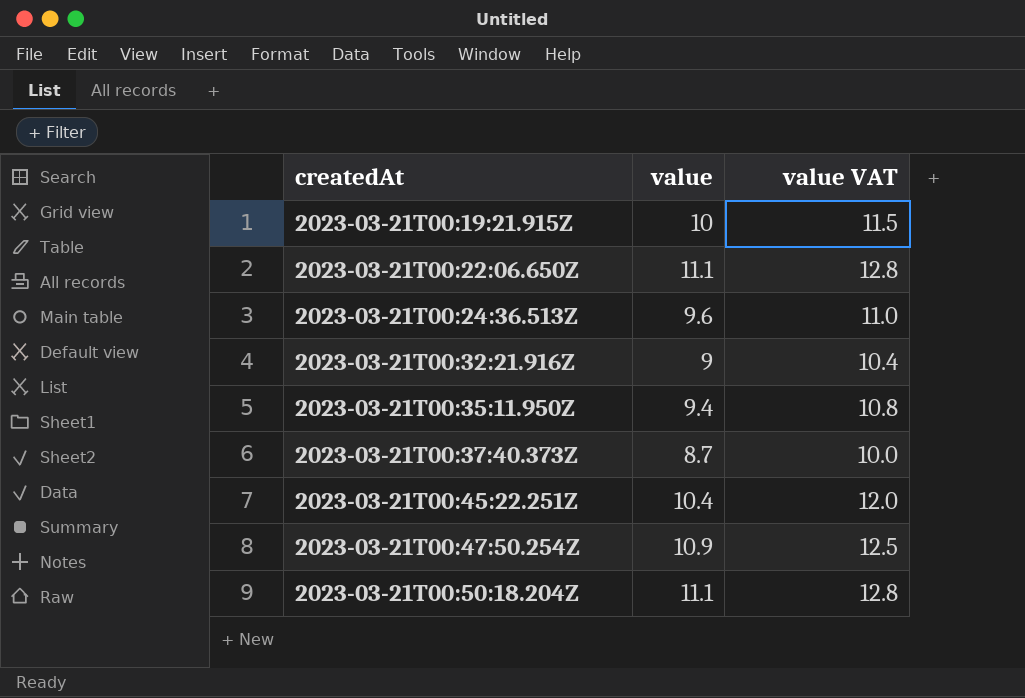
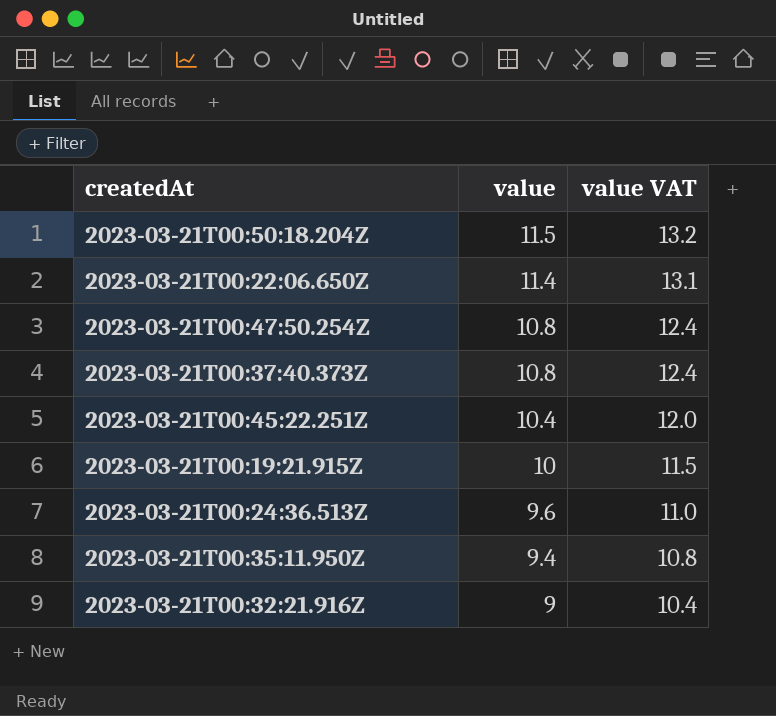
row order: createdAt ascending -> value descending
2023-03-21T00:50:18.204Z | value: 11.1 -> 11.5
2023-03-21T00:50:18.204Z | value VAT: 12.8 -> 13.2
2023-03-21T00:22:06.650Z | value: 11.1 -> 11.4
2023-03-21T00:22:06.650Z | value VAT: 12.8 -> 13.1
2023-03-21T00:47:50.254Z | value: 10.9 -> 10.8
2023-03-21T00:47:50.254Z | value VAT: 12.5 -> 12.4
2023-03-21T00:37:40.373Z | value: 8.7 -> 10.8
2023-03-21T00:37:40.373Z | value VAT: 10.0 -> 12.4

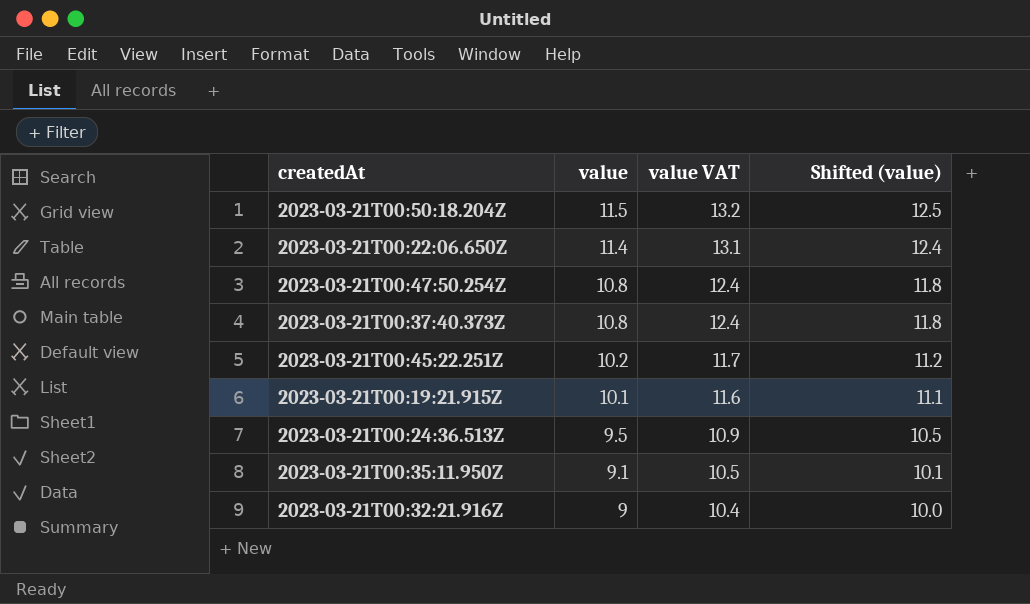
column Shifted (value) | formula: none -> [value] + 1
2023-03-21T00:45:22.251Z | value: 10.4 -> 10.2
2023-03-21T00:45:22.251Z | value VAT: 12.0 -> 11.7
2023-03-21T00:19:21.915Z | value: 10 -> 10.1
2023-03-21T00:19:21.915Z | value VAT: 11.5 -> 11.6
2023-03-21T00:24:36.513Z | value: 9.6 -> 9.5
2023-03-21T00:24:36.513Z | value VAT: 11.0 -> 10.9
2023-03-21T00:35:11.950Z | value: 9.4 -> 9.1
2023-03-21T00:35:11.950Z | value VAT: 10.8 -> 10.5

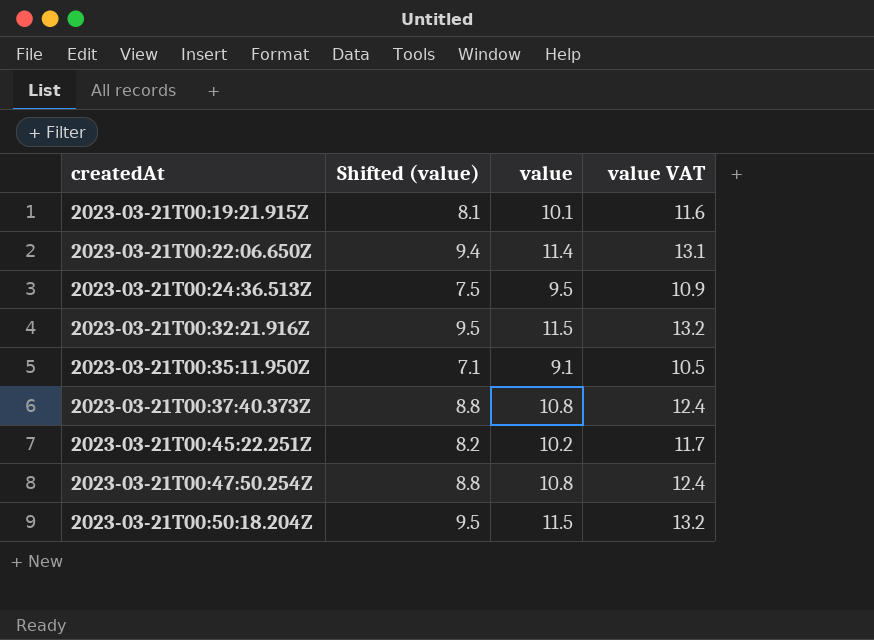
row order: value descending -> createdAt ascending
column Shifted (value) | formula: [value] + 1 -> [value] - 2
column Shifted (value) | position: 4 -> 2
2023-03-21T00:32:21.916Z | value: 9 -> 11.5
2023-03-21T00:32:21.916Z | value VAT: 10.4 -> 13.2

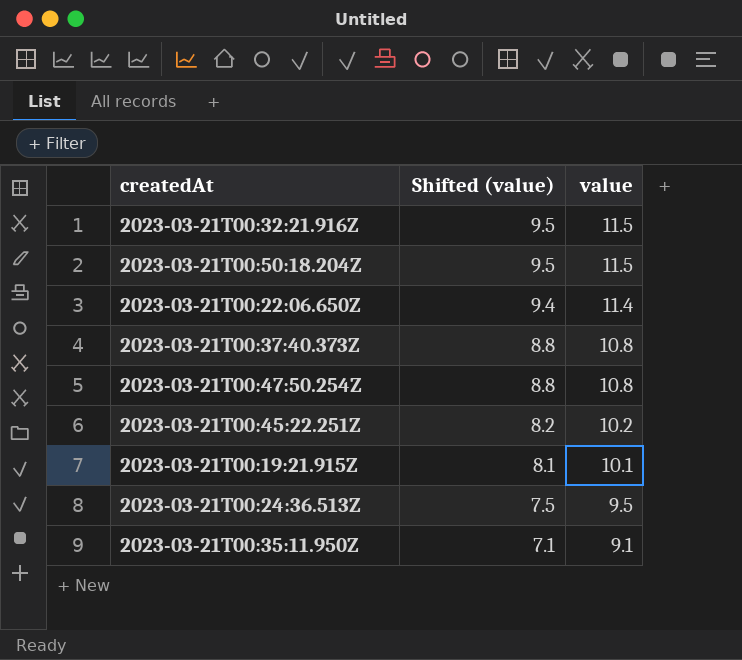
row order: createdAt ascending -> Shifted (value) descending
column value VAT | formula: [value] * 1.15 -> none

